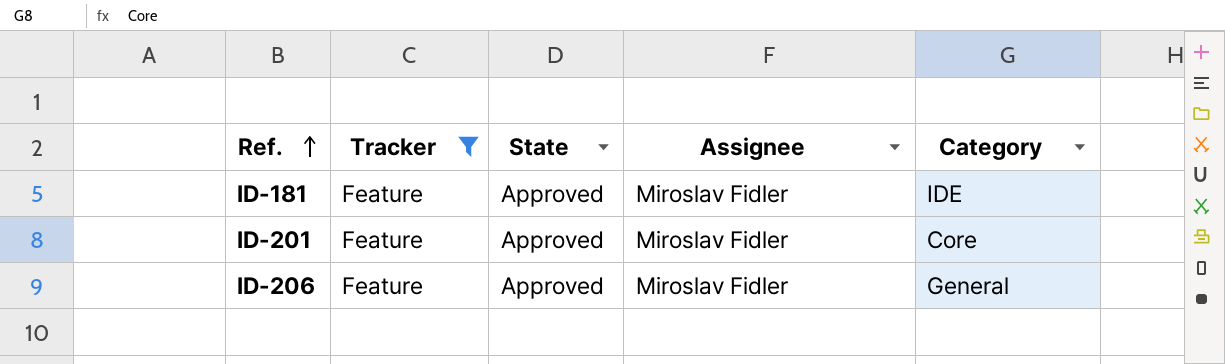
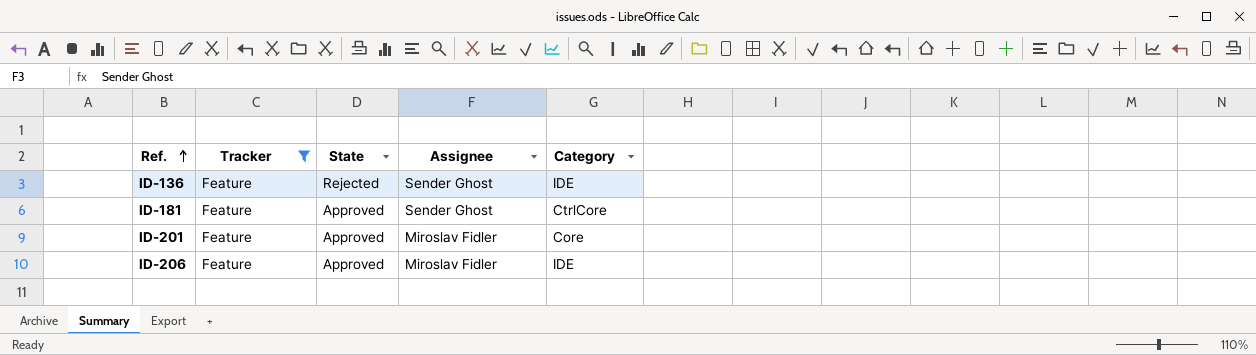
row ID-136: none -> Feature | Rejected | Sender Ghost | IDE
ID-181 | Assignee: Miroslav Fidler -> Sender Ghost
ID-181 | Category: IDE -> CtrlCore
ID-206 | Category: General -> IDE

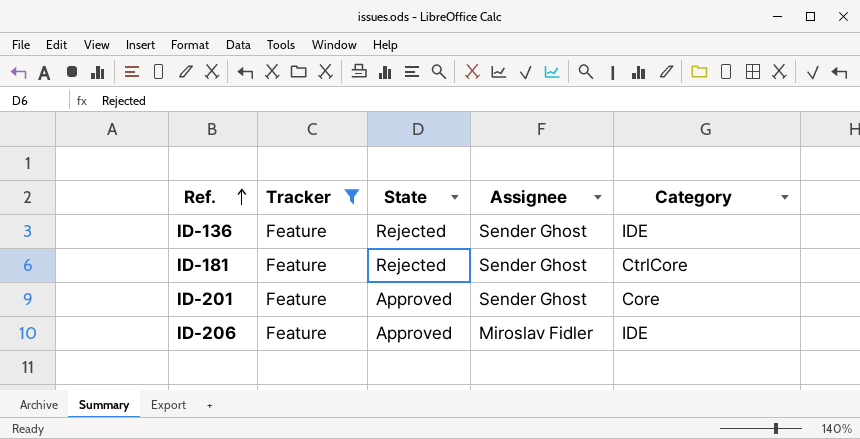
ID-181 | State: Approved -> Rejected
ID-201 | Assignee: Miroslav Fidler -> Sender Ghost

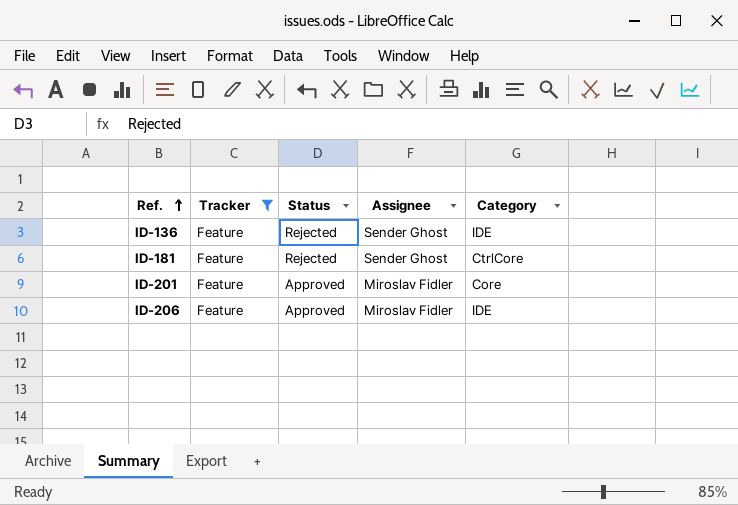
column name: State -> Status
ID-201 | Assignee: Sender Ghost -> Miroslav Fidler

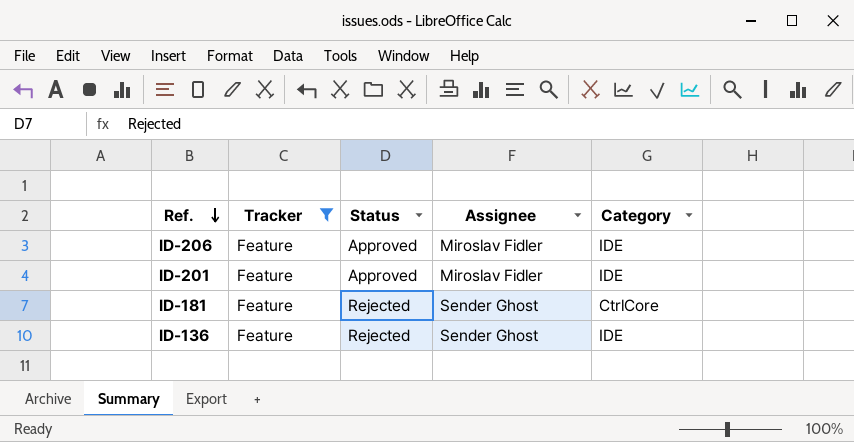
row order: Ref. ascending -> Ref. descending
ID-201 | Category: Core -> IDE

